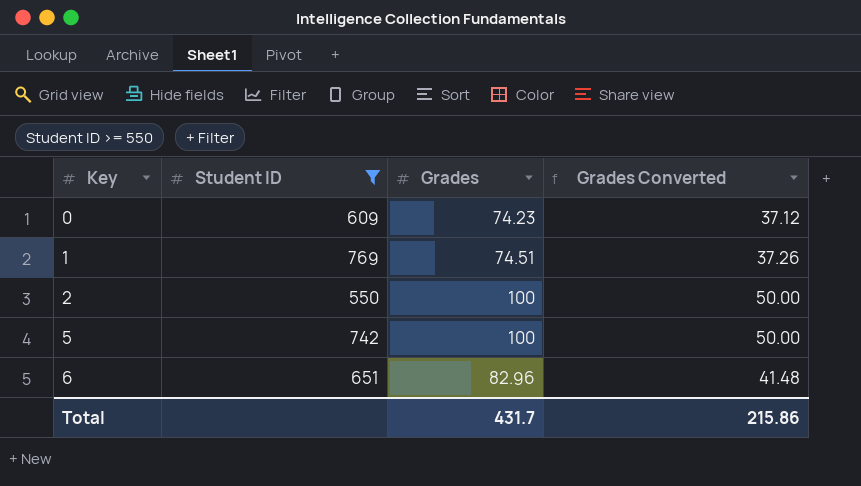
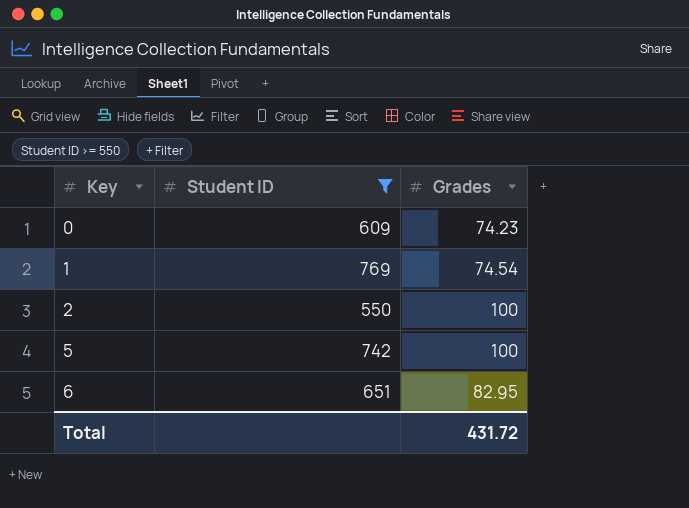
column Grades Converted | formula: [Grades] * 0.5 -> none
1 | Grades: 74.51 -> 74.54
6 | Grades: 82.96 -> 82.95
Total | Grades: 431.7 -> 431.72

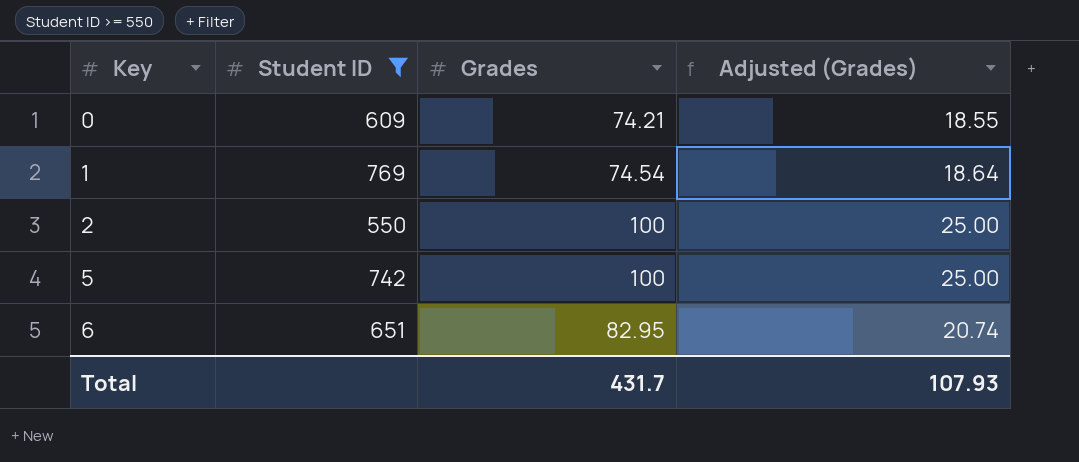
column Adjusted (Grades) | formula: none -> [Grades] * 0.25
0 | Grades: 74.23 -> 74.21
Total | Grades: 431.72 -> 431.7

